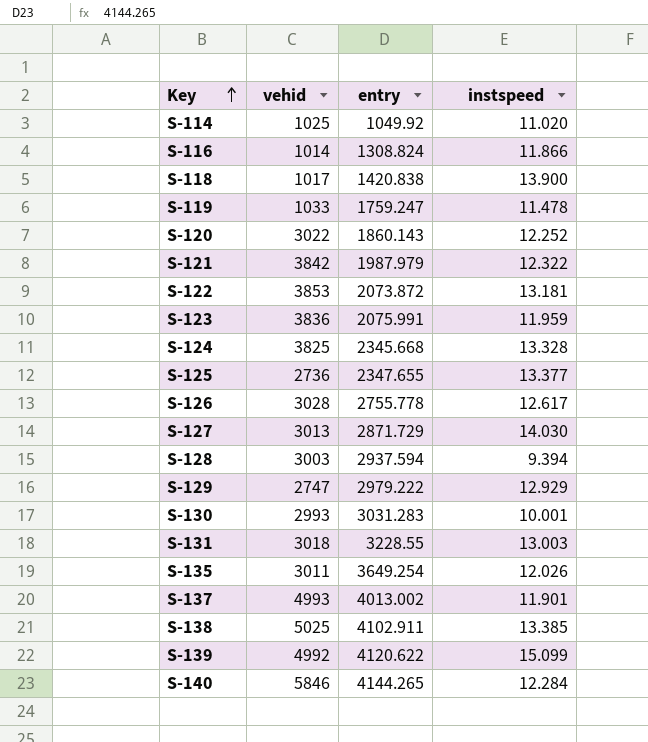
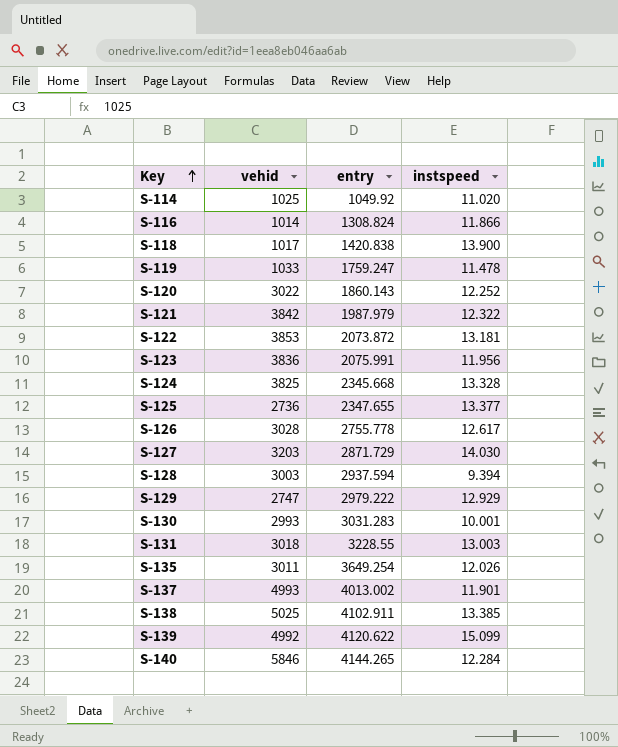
S-123 | instspeed: 11.959 -> 11.956
S-127 | vehid: 3013 -> 3203

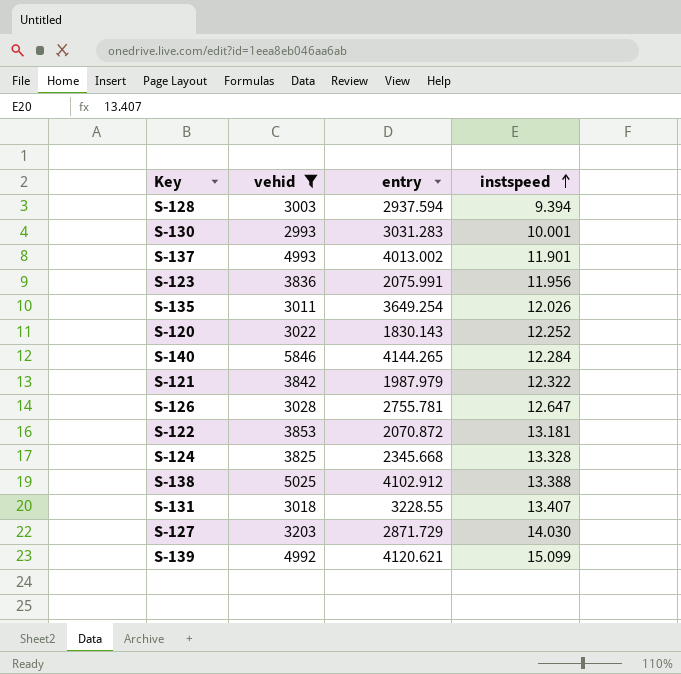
filter: none -> vehid >= 2993
row order: Key ascending -> instspeed ascending
S-120 | entry: 1860.143 -> 1830.143
S-126 | entry: 2755.778 -> 2755.781
S-126 | instspeed: 12.617 -> 12.647
S-122 | entry: 2073.872 -> 2070.872
S-138 | entry: 4102.911 -> 4102.912
S-138 | instspeed: 13.385 -> 13.388
S-131 | instspeed: 13.003 -> 13.407
S-139 | entry: 4120.622 -> 4120.621

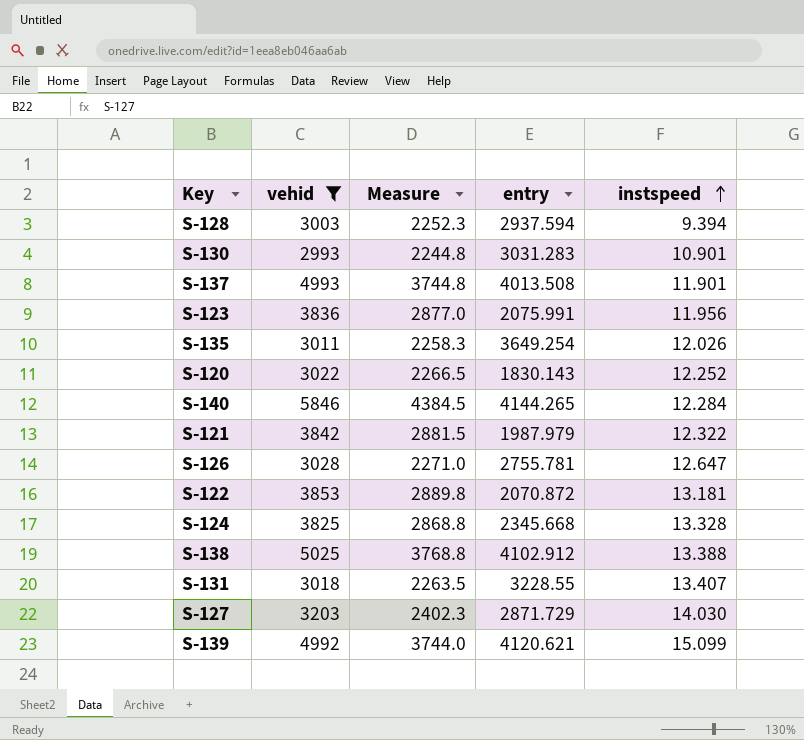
column Measure | formula: none -> [vehid] * 0.75
S-130 | instspeed: 10.001 -> 10.901
S-137 | entry: 4013.002 -> 4013.508

